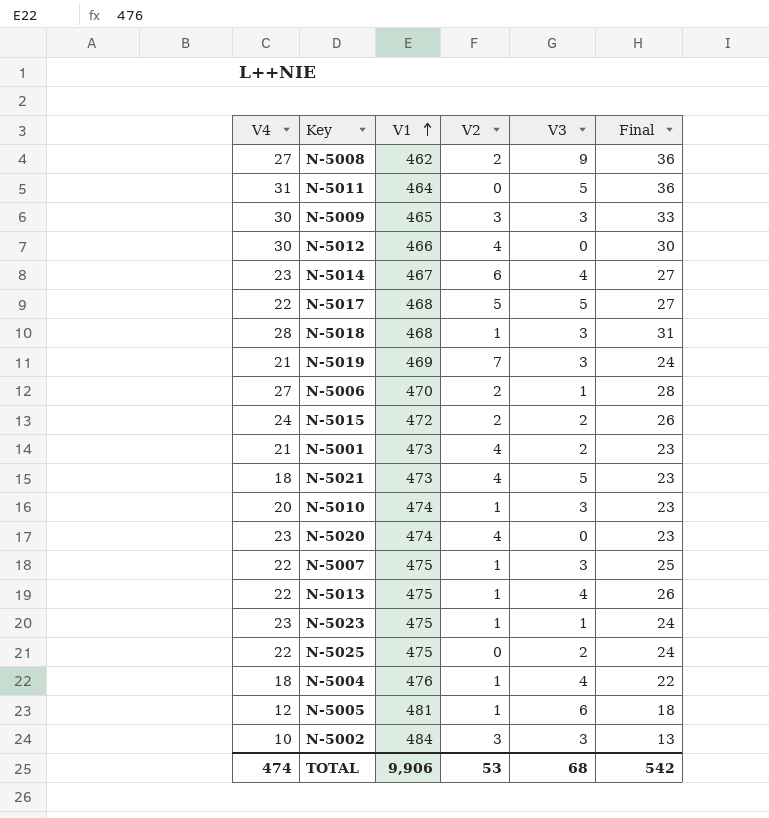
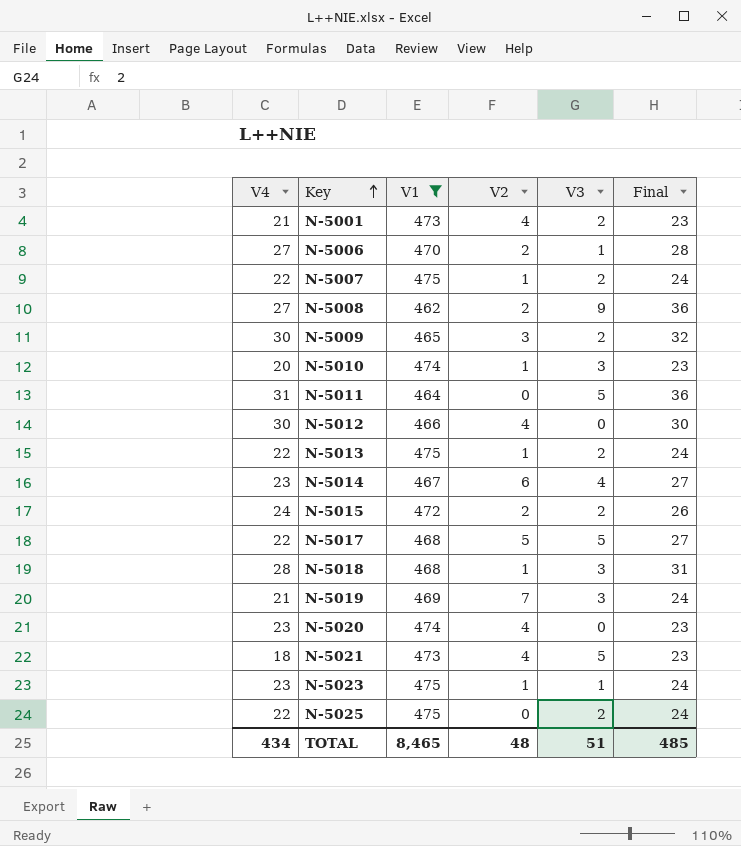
filter: none -> V1 <= 475
row order: V1 ascending -> Key ascending
N-5007 | V3: 3 -> 2
N-5007 | Final: 25 -> 24
N-5009 | V3: 3 -> 2
N-5009 | Final: 33 -> 32
N-5013 | V3: 4 -> 2
N-5013 | Final: 26 -> 24
TOTAL | V4: 474 -> 434
TOTAL | V1: 9,906 -> 8,465
TOTAL | V2: 53 -> 48
TOTAL | V3: 68 -> 51
TOTAL | Final: 542 -> 485

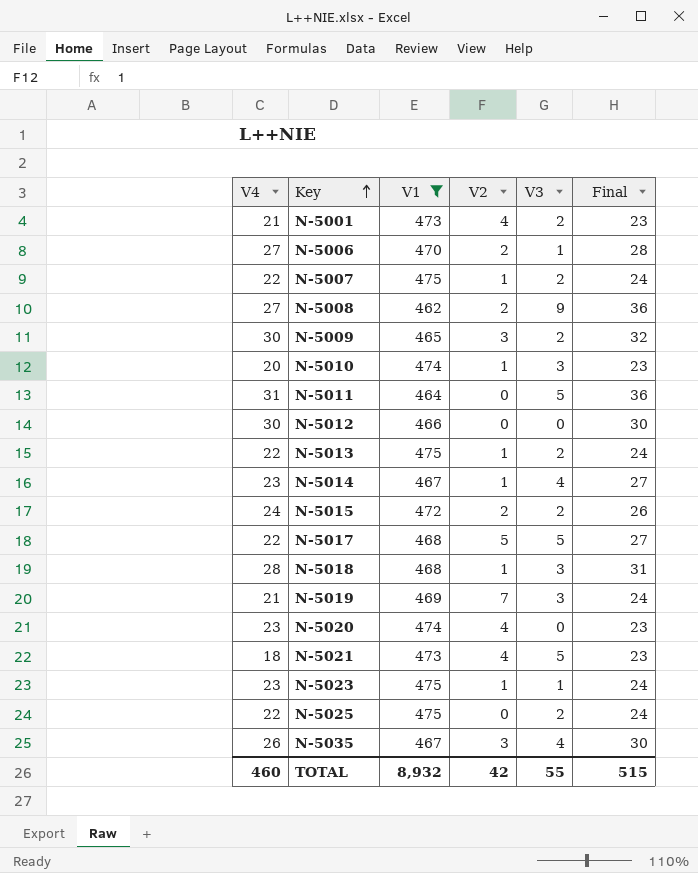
N-5012 | V2: 4 -> 0
N-5014 | V2: 6 -> 1
row N-5035: none -> 26 | 467 | 3 | 4 | 30
TOTAL | V4: 434 -> 460
TOTAL | V1: 8,465 -> 8,932
TOTAL | V2: 48 -> 42
TOTAL | V3: 51 -> 55
TOTAL | Final: 485 -> 515

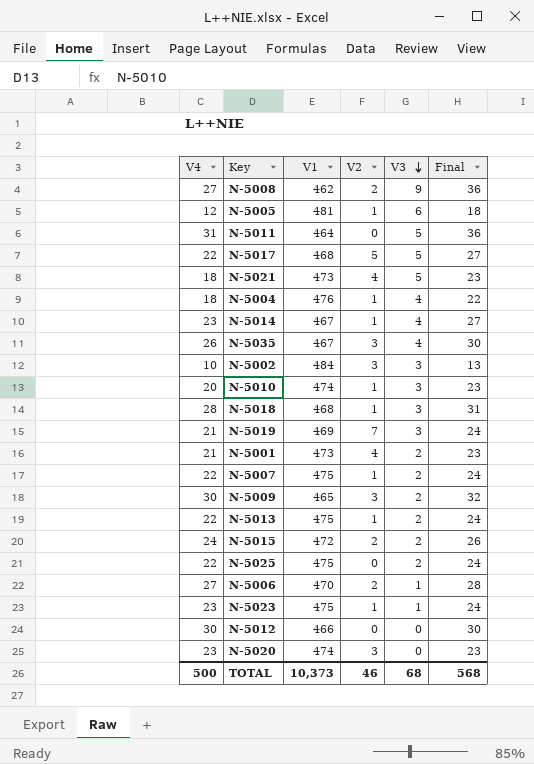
filter: V1 <= 475 -> none
row order: Key ascending -> V3 descending
N-5020 | V2: 4 -> 3
TOTAL | V4: 460 -> 500
TOTAL | V1: 8,932 -> 10,373
TOTAL | V2: 42 -> 46
TOTAL | V3: 55 -> 68
TOTAL | Final: 515 -> 568

